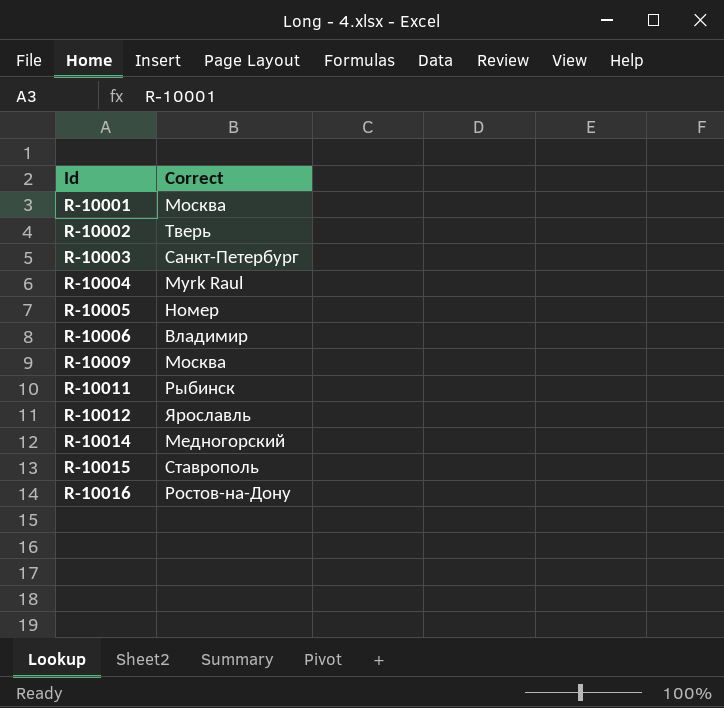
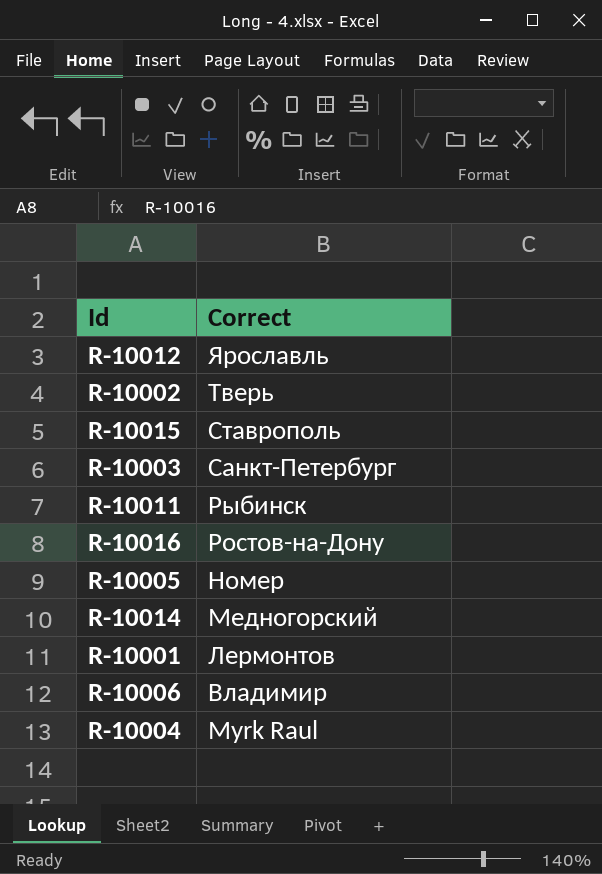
row order: Id ascending -> Correct descending
row R-10009: Москва -> none
R-10001 | Correct: Москва -> Лермонтов

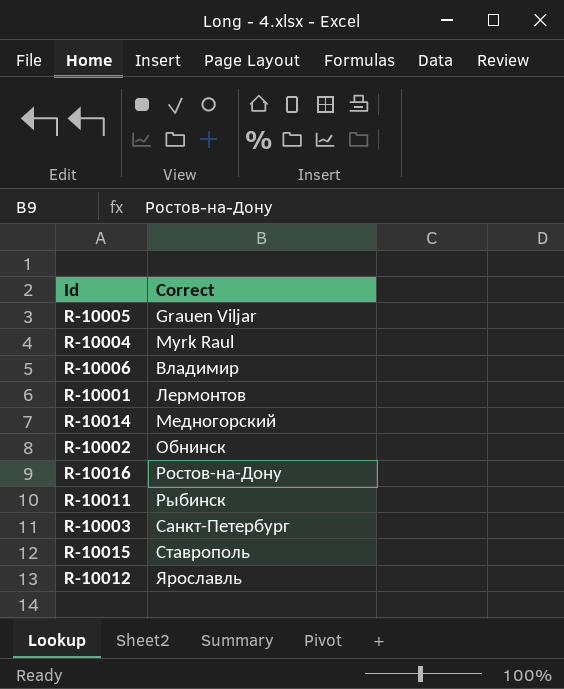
row order: Correct descending -> Correct ascending
R-10005 | Correct: Номер -> Grauen Viljar
R-10002 | Correct: Тверь -> Обнинск

